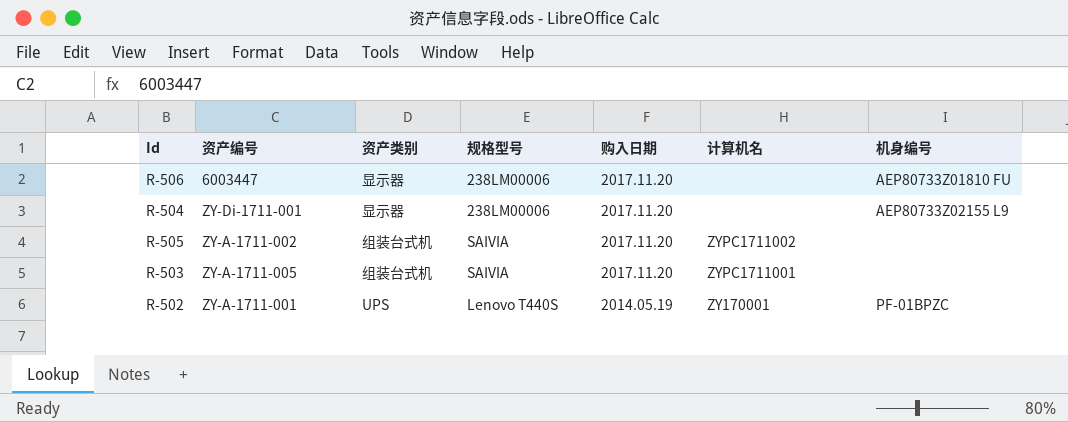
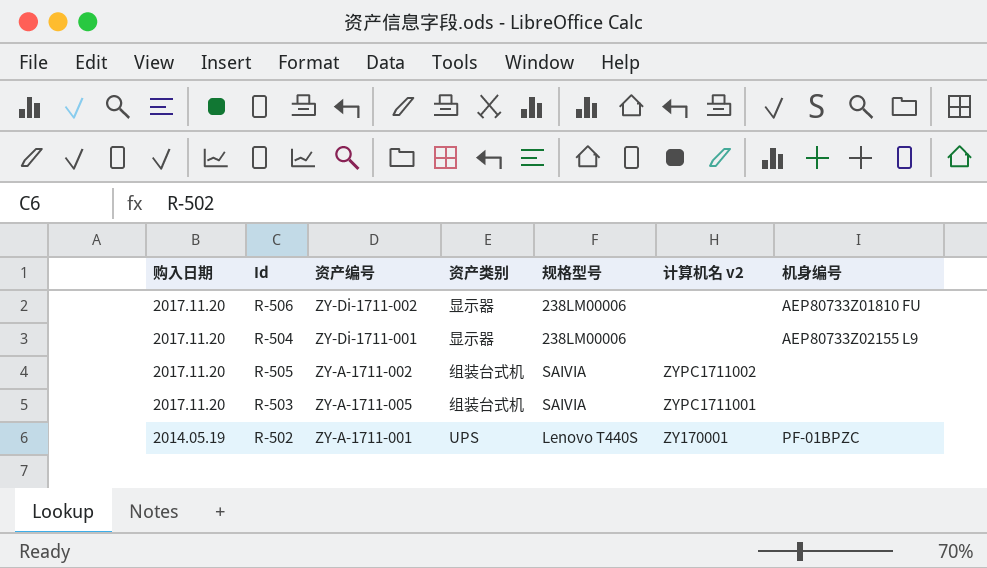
column 购入日期 | position: 5 -> 1
column name: 计算机名 -> 计算机名 v2
R-506 | 资产编号: 6003447 -> ZY-Di-1711-002

